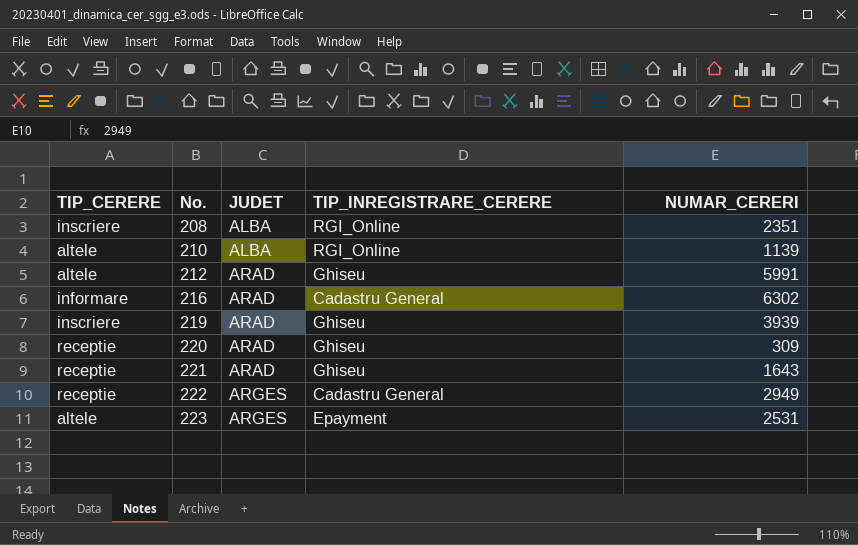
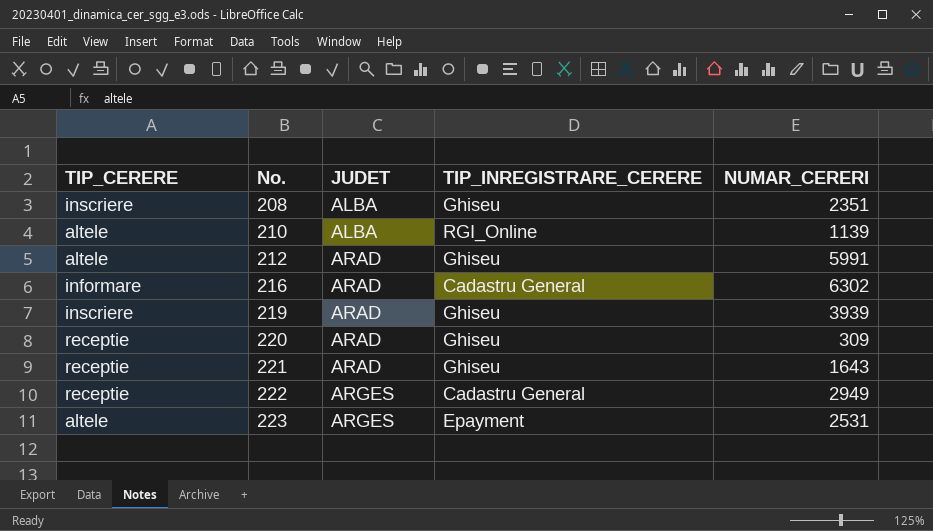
208 | TIP_INREGISTRARE_CERERE: RGI_Online -> Ghiseu

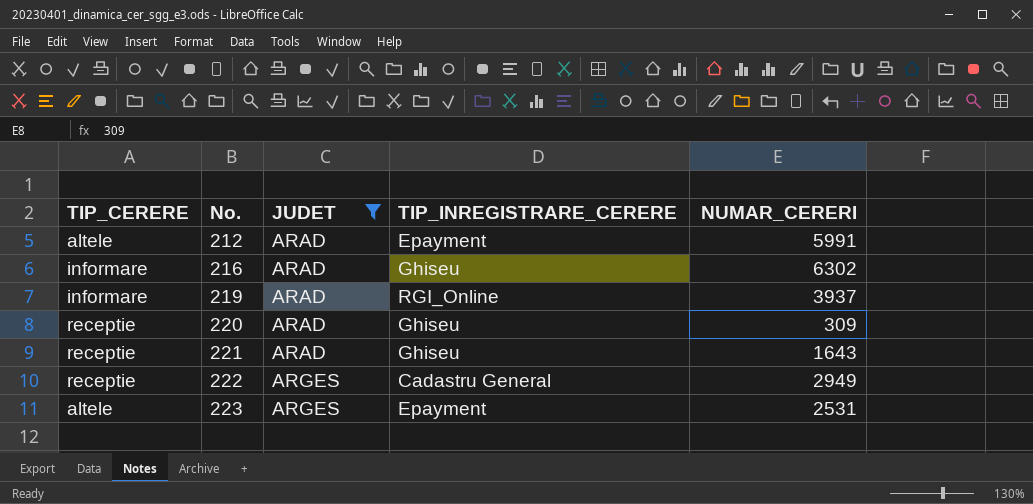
filter: none -> JUDET != ALBA
212 | TIP_INREGISTRARE_CERERE: Ghiseu -> Epayment
216 | TIP_INREGISTRARE_CERERE: Cadastru General -> Ghiseu
219 | TIP_CERERE: inscriere -> informare
219 | TIP_INREGISTRARE_CERERE: Ghiseu -> RGI_Online
219 | NUMAR_CERERI: 3939 -> 3937

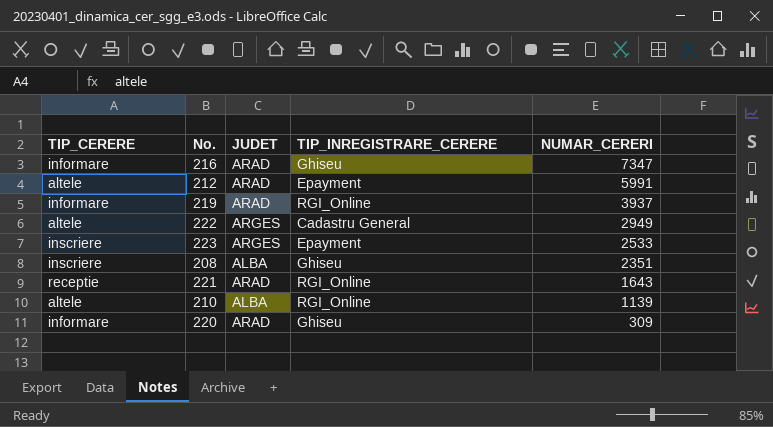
filter: JUDET != ALBA -> none
row order: No. ascending -> NUMAR_CERERI descending
216 | NUMAR_CERERI: 6302 -> 7347
222 | TIP_CERERE: receptie -> altele
223 | TIP_CERERE: altele -> inscriere
223 | NUMAR_CERERI: 2531 -> 2533
221 | TIP_INREGISTRARE_CERERE: Ghiseu -> RGI_Online
220 | TIP_CERERE: receptie -> informare

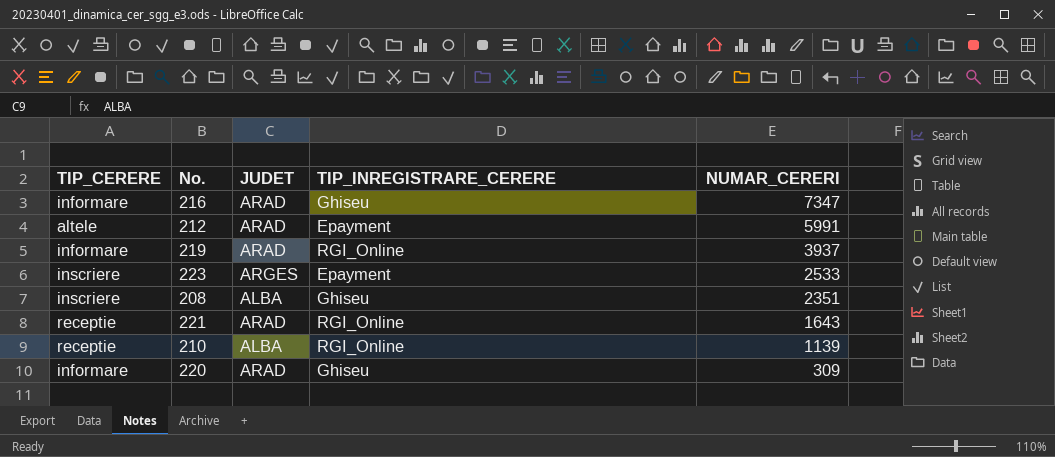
row 222: altele | ARGES | Cadastru General | 2949 -> none
210 | TIP_CERERE: altele -> receptie

